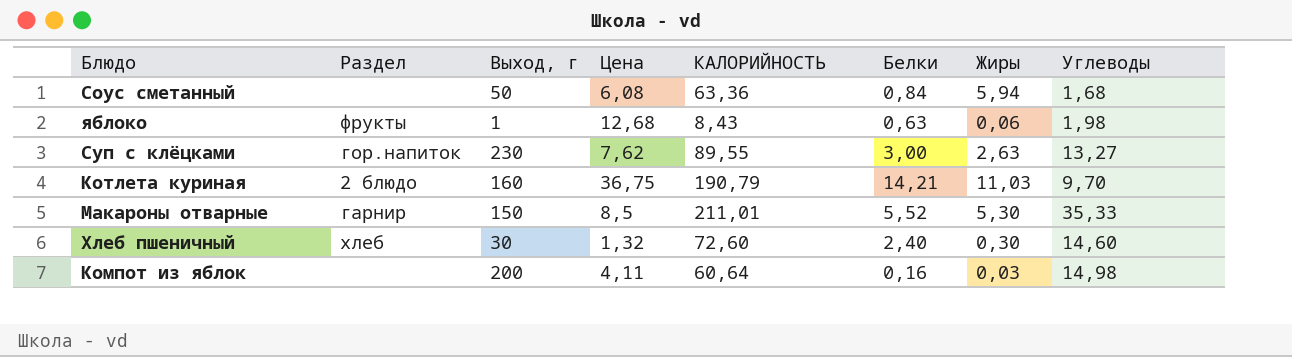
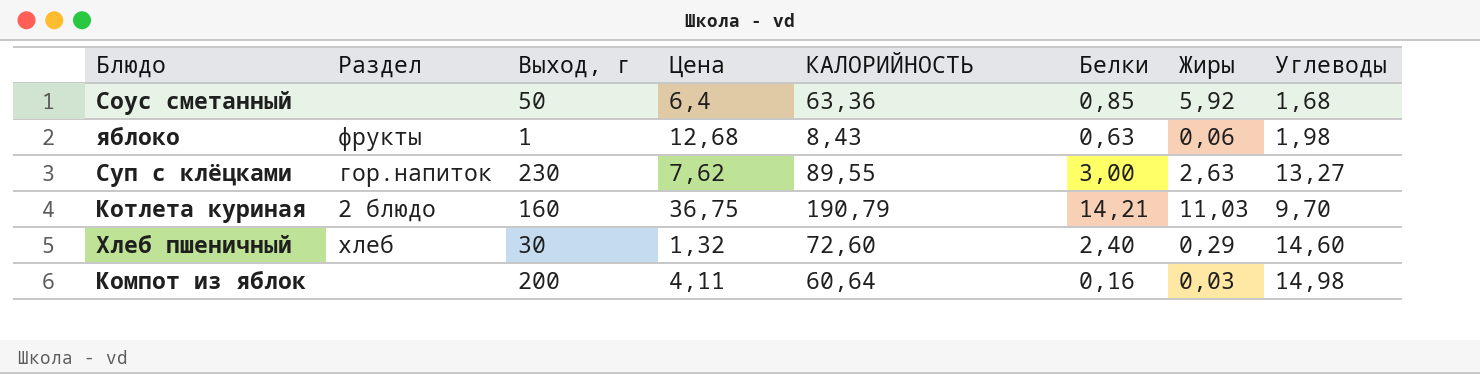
row Макароны отварные: гарнир | 150 | 8,5 | 211,01 | 5,52 | 5,30 | 35,33 -> none
Соус сметанный | Цена: 6,08 -> 6,4
Соус сметанный | Белки: 0,84 -> 0,85
Соус сметанный | Жиры: 5,94 -> 5,92
Хлеб пшеничный | Жиры: 0,30 -> 0,29

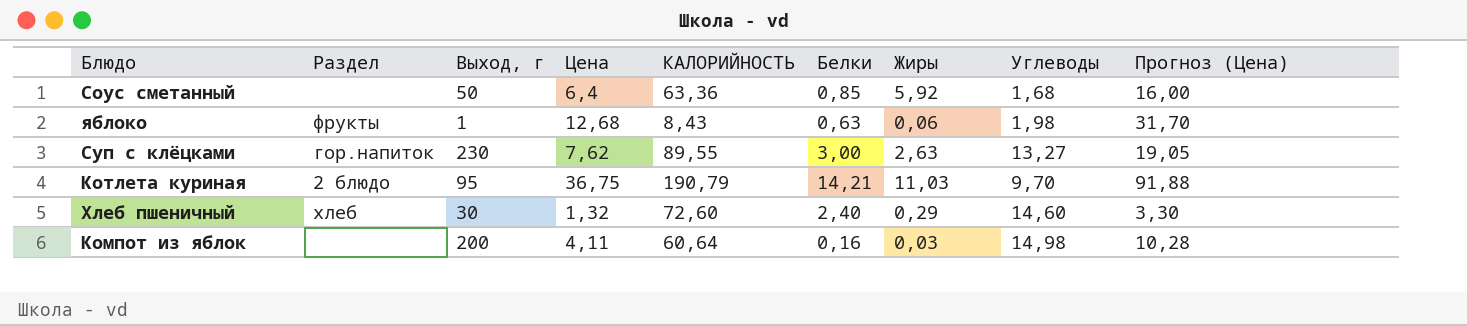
column Прогноз (Цена) | formula: none -> [Цена] * 2,5
Котлета куриная | Выход, г: 160 -> 95

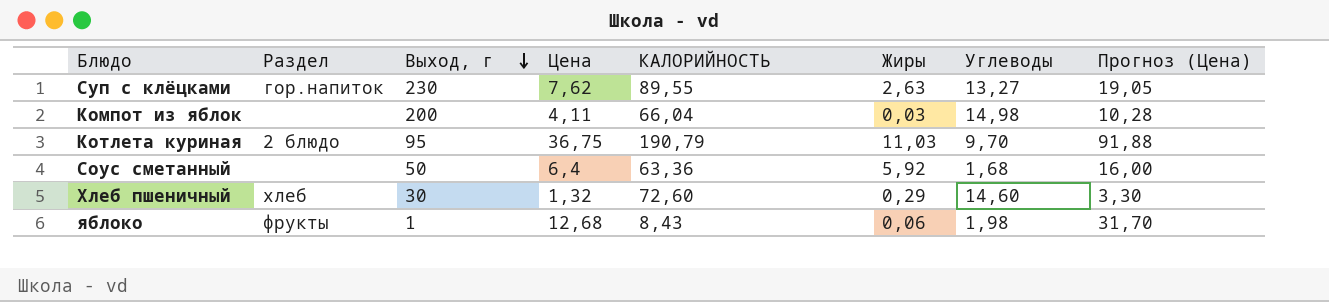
row order: none -> Выход, г descending
column Белки | position: 6 -> none
Компот из яблок | КАЛОРИЙНОСТЬ: 60,64 -> 66,04

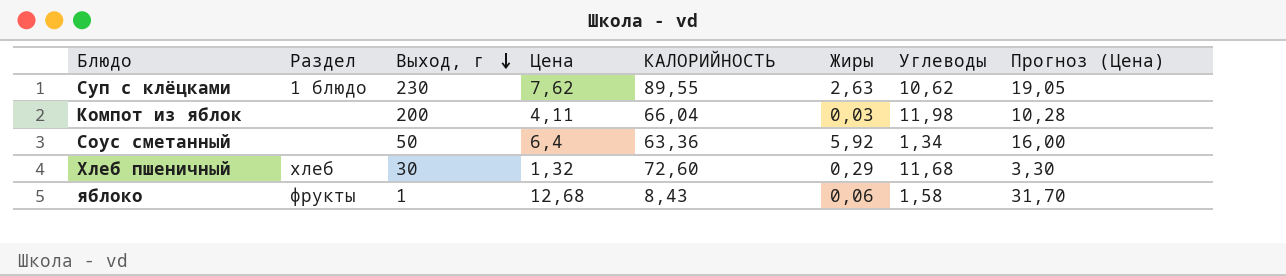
row Котлета куриная: 2 блюдо | 95 | 36,75 | 190,79 | 11,03 | 9,70 | 91,88 -> none
Суп с клёцками | Раздел: гор.напиток -> 1 блюдо
Суп с клёцками | Углеводы: 13,27 -> 10,62
Компот из яблок | Углеводы: 14,98 -> 11,98
Соус сметанный | Углеводы: 1,68 -> 1,34
Хлеб пшеничный | Углеводы: 14,60 -> 11,68
яблоко | Углеводы: 1,98 -> 1,58

